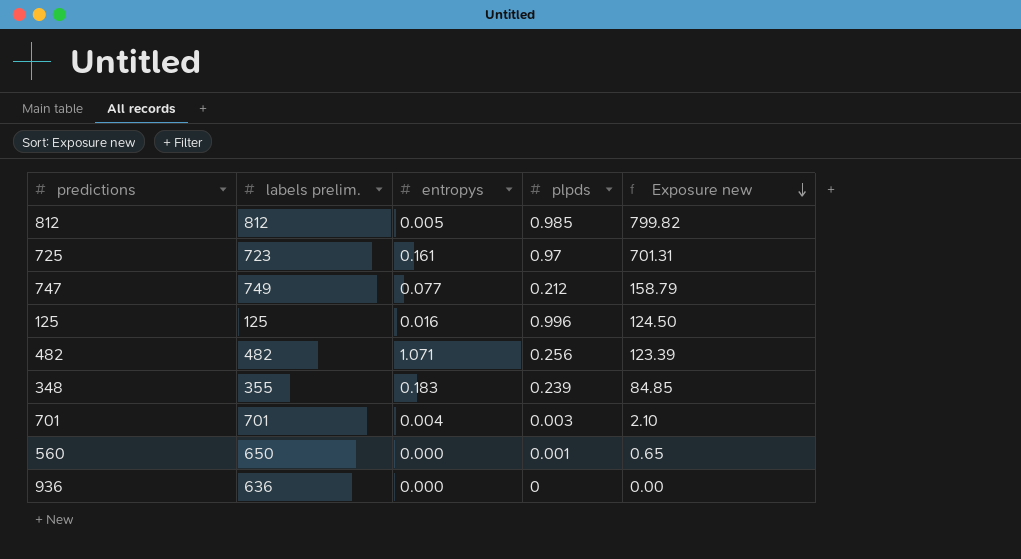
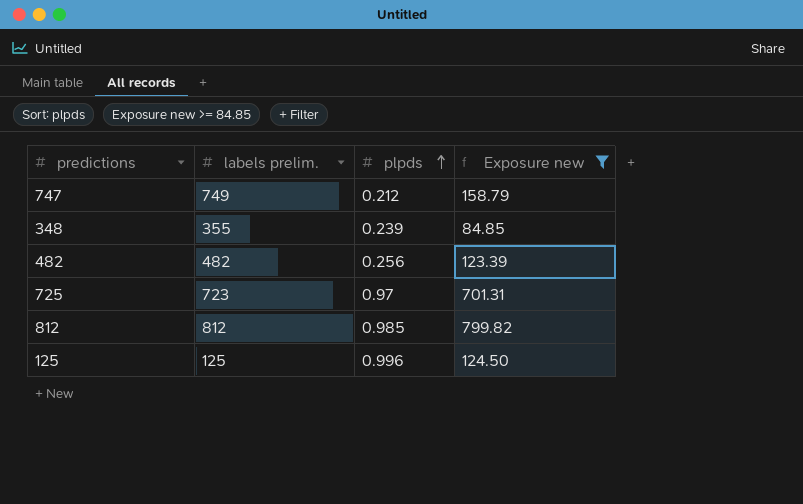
filter: none -> Exposure new >= 84.85
row order: Exposure new descending -> plpds ascending
column entropys | position: 3 -> none

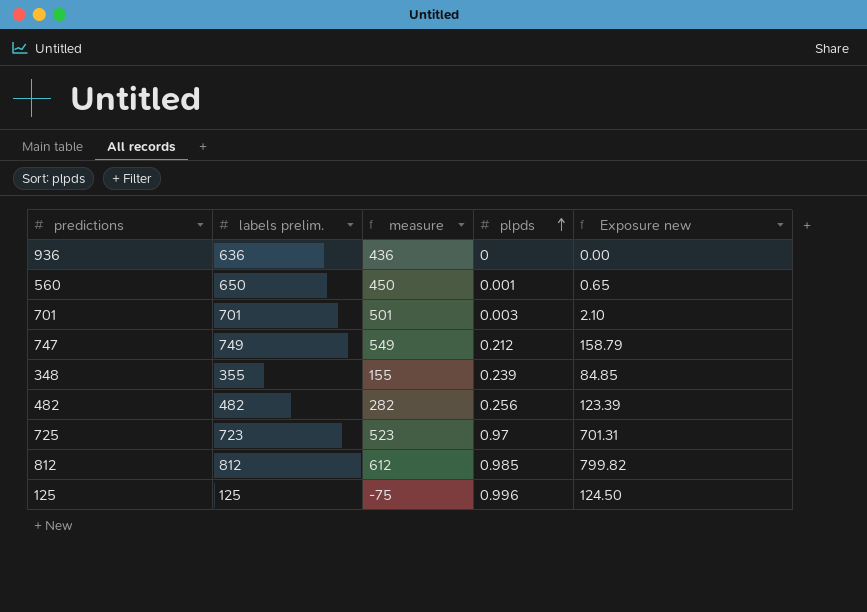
filter: Exposure new >= 84.85 -> none
column measure | formula: none -> [labels prelim.] - 200

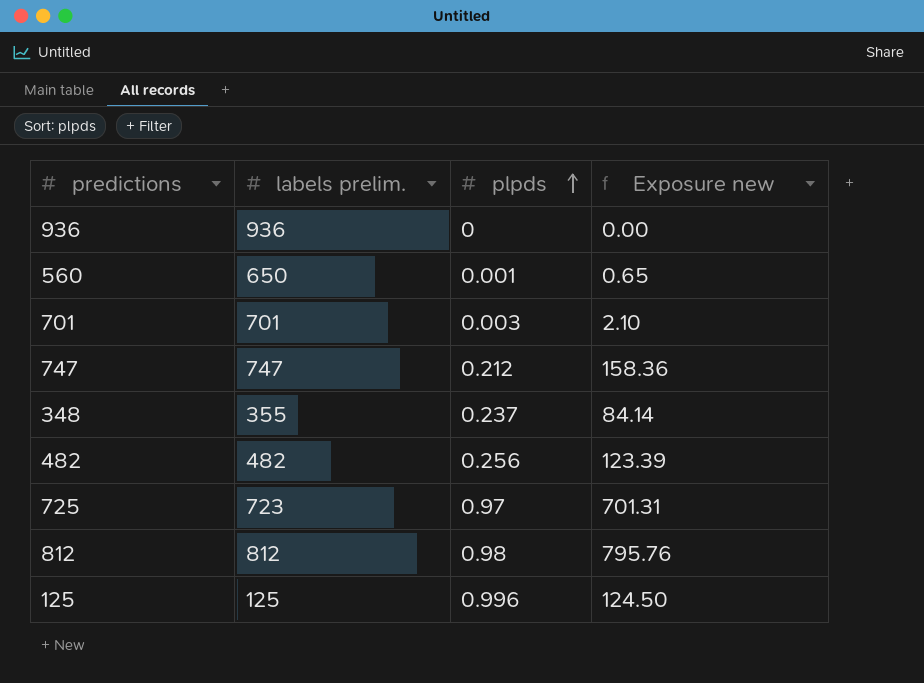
column measure | formula: [labels prelim.] - 200 -> none
936 | labels prelim.: 636 -> 936
747 | labels prelim.: 749 -> 747
747 | Exposure new: 158.79 -> 158.36
348 | plpds: 0.239 -> 0.237
348 | Exposure new: 84.85 -> 84.14
812 | plpds: 0.985 -> 0.98
812 | Exposure new: 799.82 -> 795.76

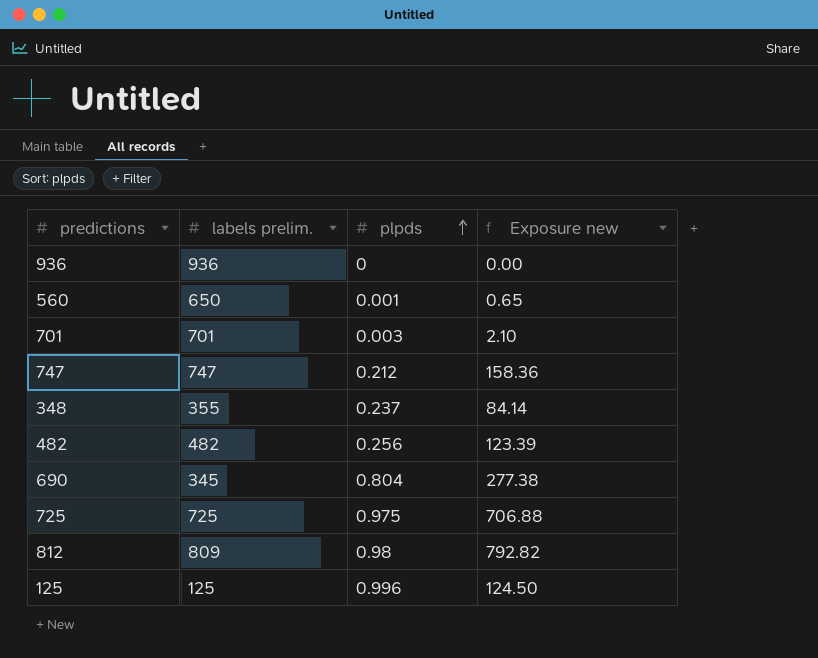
row 690: none -> 345 | 0.804 | 277.38
725 | labels prelim.: 723 -> 725
725 | plpds: 0.97 -> 0.975
725 | Exposure new: 701.31 -> 706.88
812 | labels prelim.: 812 -> 809
812 | Exposure new: 795.76 -> 792.82

